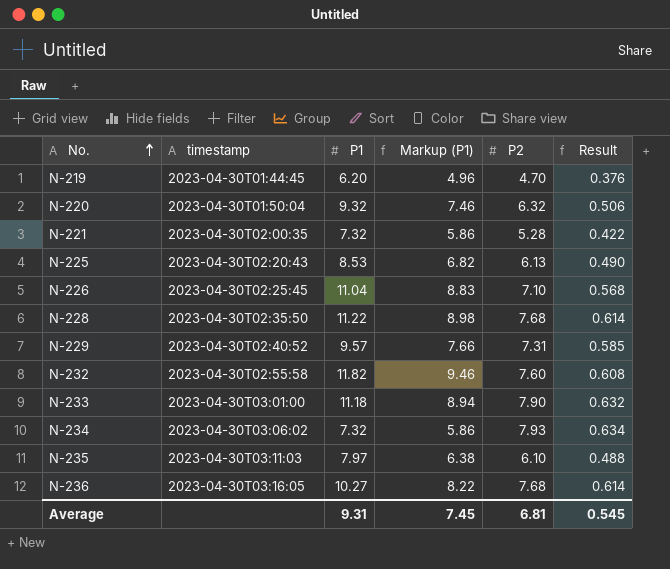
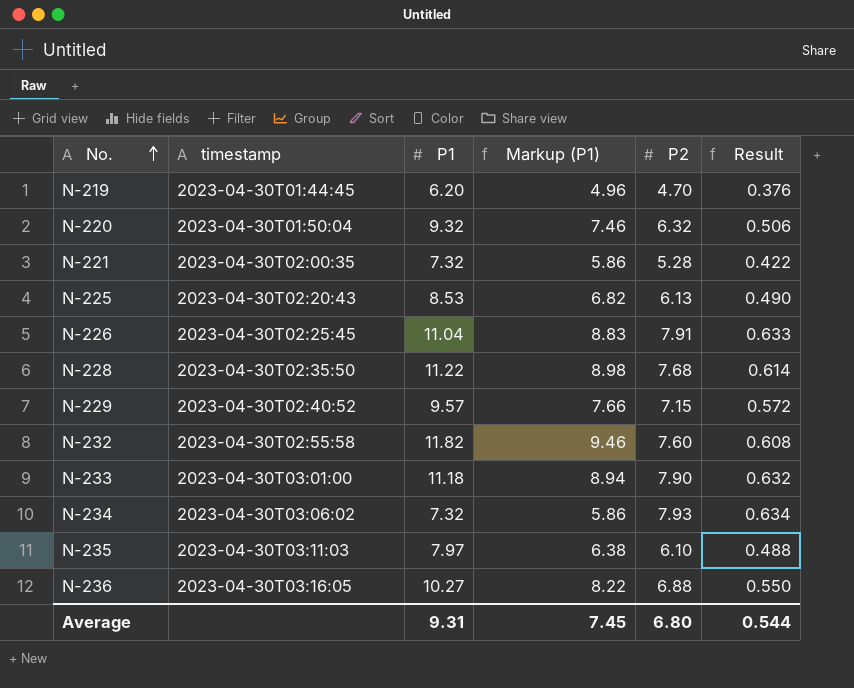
N-226 | P2: 7.10 -> 7.91
N-226 | Result: 0.568 -> 0.633
N-229 | P2: 7.31 -> 7.15
N-229 | Result: 0.585 -> 0.572
N-236 | P2: 7.68 -> 6.88
N-236 | Result: 0.614 -> 0.550
Average | P2: 6.81 -> 6.80
Average | Result: 0.545 -> 0.544

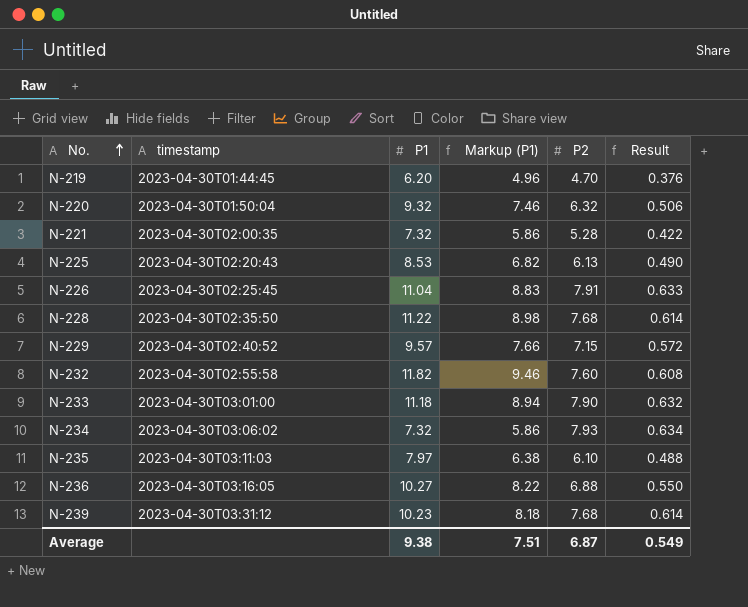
row N-239: none -> 2023-04-30T03:31:12 | 10.23 | 8.18 | 7.68 | 0.614
Average | P1: 9.31 -> 9.38
Average | Markup (P1): 7.45 -> 7.51
Average | P2: 6.80 -> 6.87
Average | Result: 0.544 -> 0.549

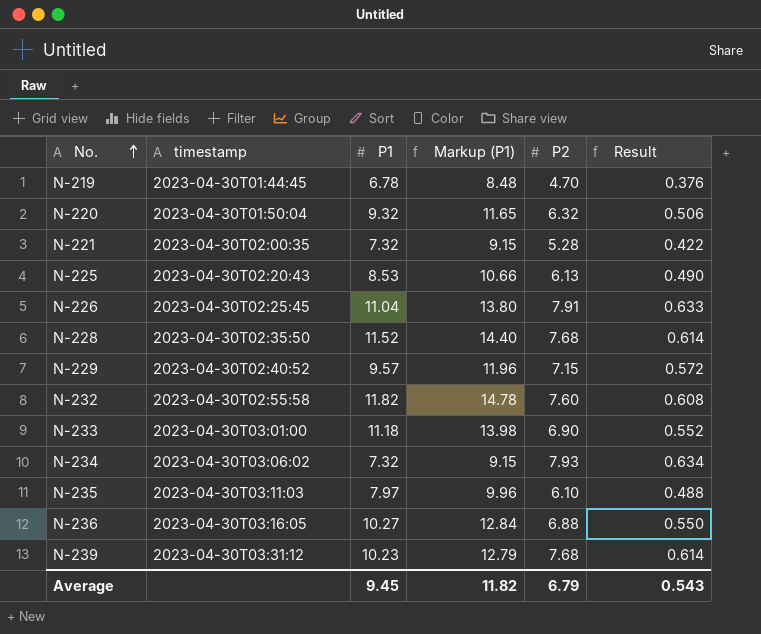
column Markup (P1) | formula: [P1] * 0.8 -> [P1] * 1.25
N-219 | P1: 6.20 -> 6.78
N-228 | P1: 11.22 -> 11.52
N-233 | P2: 7.90 -> 6.90
N-233 | Result: 0.632 -> 0.552
Average | P1: 9.38 -> 9.45
Average | Markup (P1): 7.51 -> 11.82
Average | P2: 6.87 -> 6.79
Average | Result: 0.549 -> 0.543

